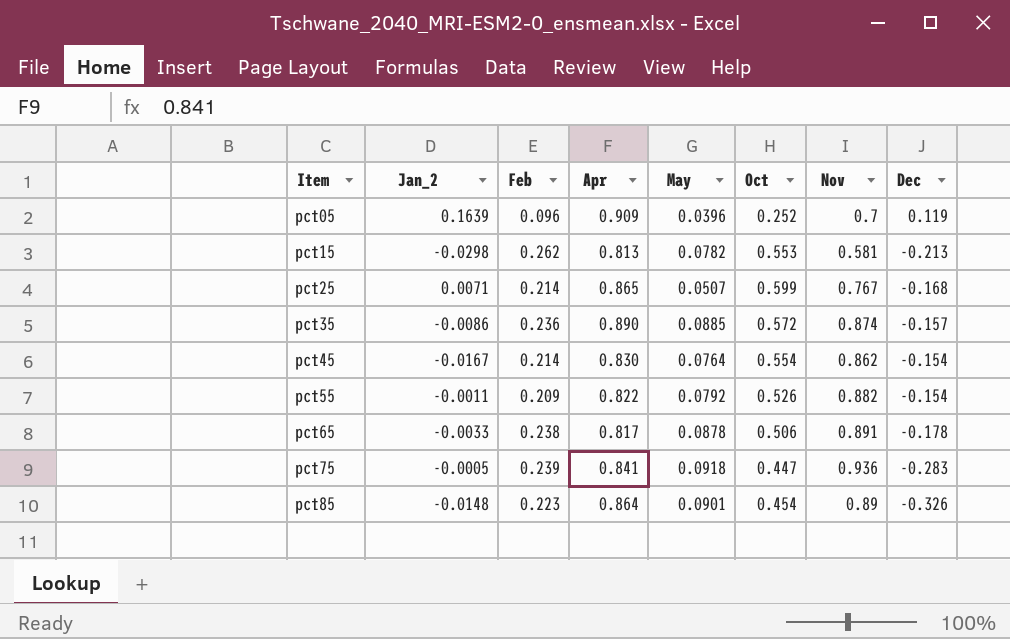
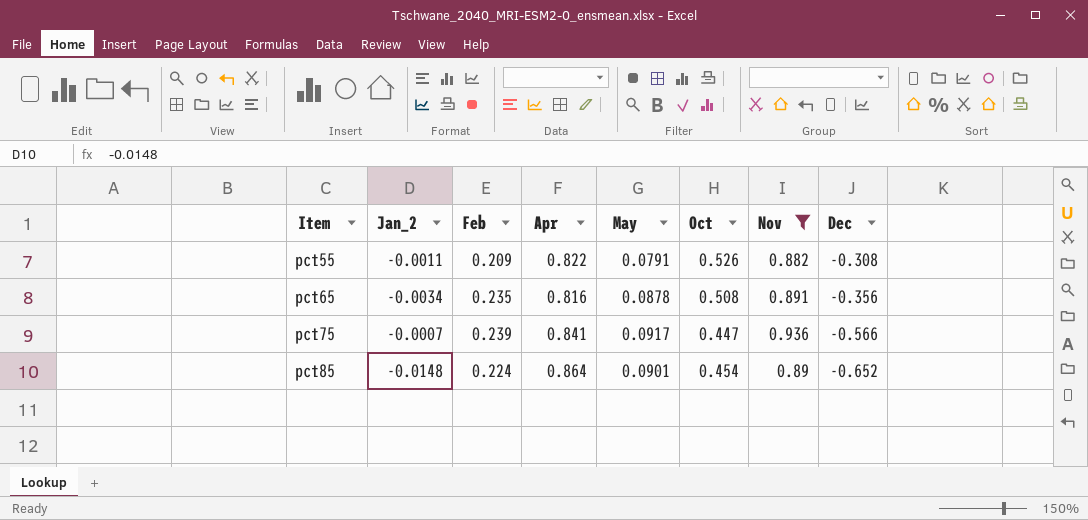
filter: none -> Nov >= 0.882
pct55 | May: 0.0792 -> 0.0791
pct55 | Dec: -0.154 -> -0.308
pct65 | Jan_2: -0.0033 -> -0.0034
pct65 | Feb: 0.238 -> 0.235
pct65 | Apr: 0.817 -> 0.816
pct65 | Oct: 0.506 -> 0.508
pct65 | Dec: -0.178 -> -0.356
pct75 | Jan_2: -0.0005 -> -0.0007
pct75 | May: 0.0918 -> 0.0917
pct75 | Dec: -0.283 -> -0.566
pct85 | Feb: 0.223 -> 0.224
pct85 | Dec: -0.326 -> -0.652

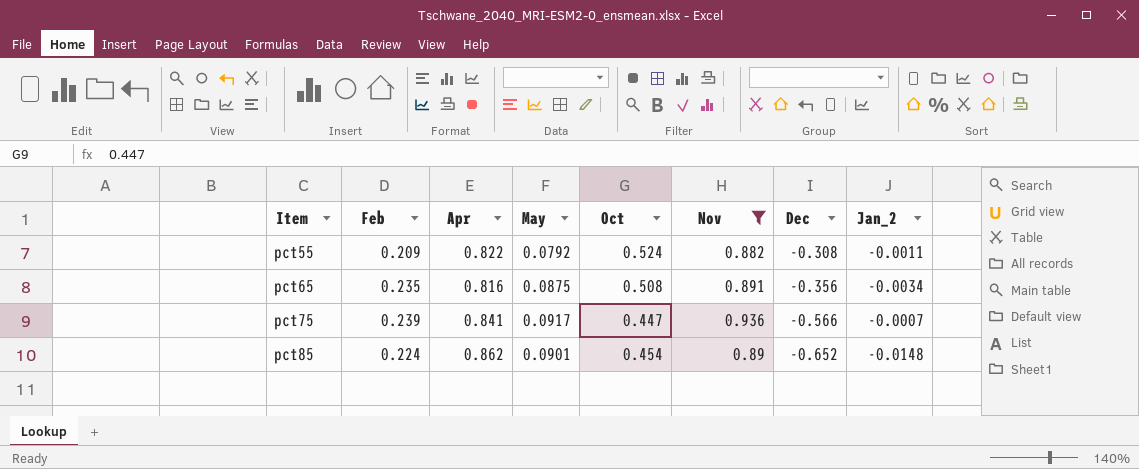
column Jan_2 | position: 2 -> 8
pct55 | May: 0.0791 -> 0.0792
pct55 | Oct: 0.526 -> 0.524
pct65 | May: 0.0878 -> 0.0875
pct85 | Apr: 0.864 -> 0.862

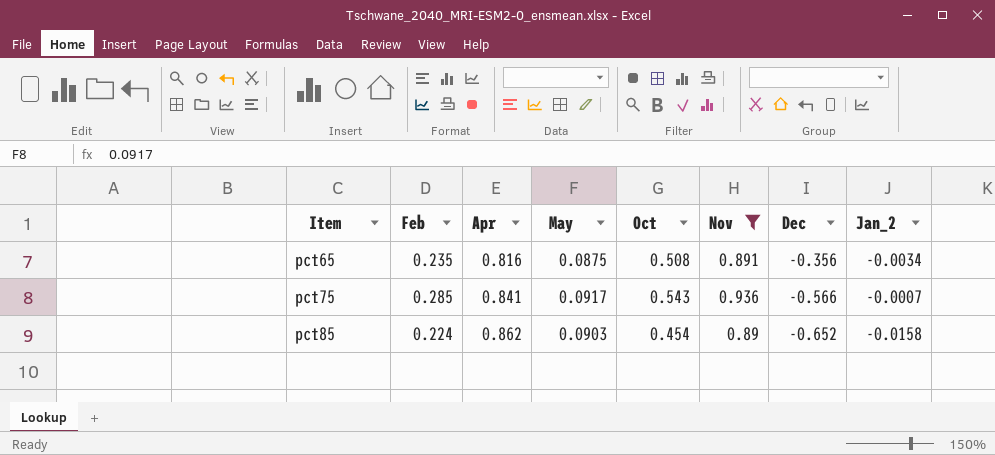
row pct55: 0.209 | 0.822 | 0.0792 | 0.524 | 0.882 | -0.308 | -0.0011 -> none
pct75 | Feb: 0.239 -> 0.285
pct75 | Oct: 0.447 -> 0.543
pct85 | May: 0.0901 -> 0.0903
pct85 | Jan_2: -0.0148 -> -0.0158

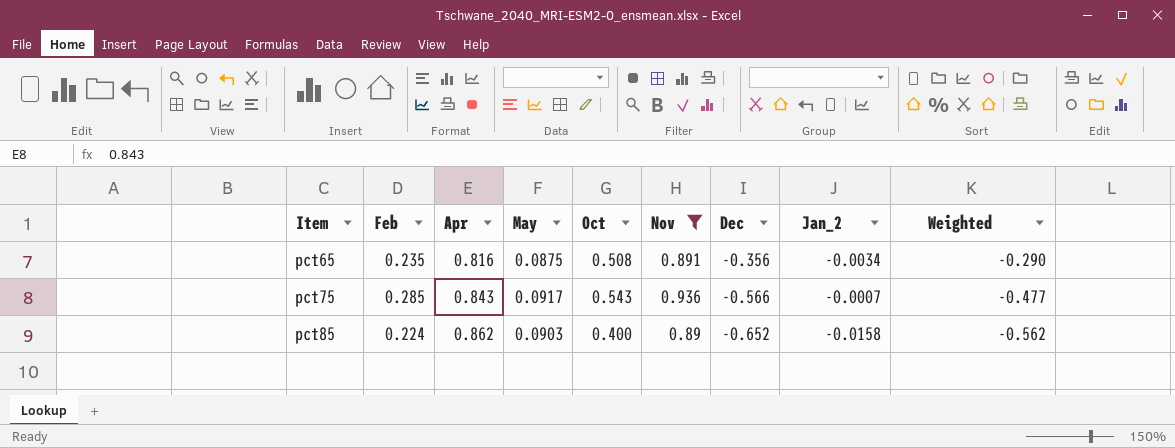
column Weighted | formula: none -> [Apr] * [Dec]
pct75 | Apr: 0.841 -> 0.843
pct85 | Oct: 0.454 -> 0.400

